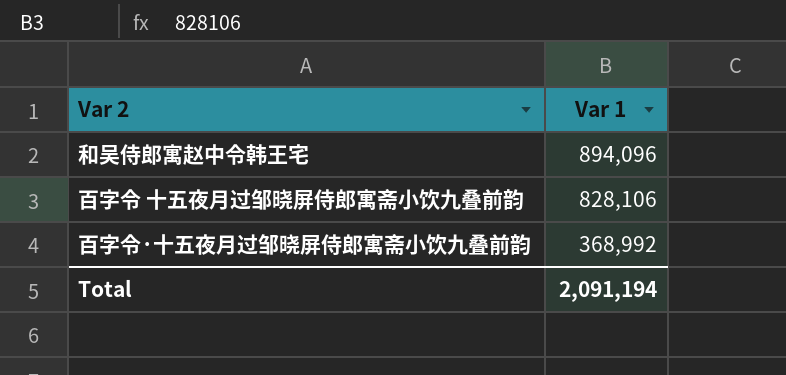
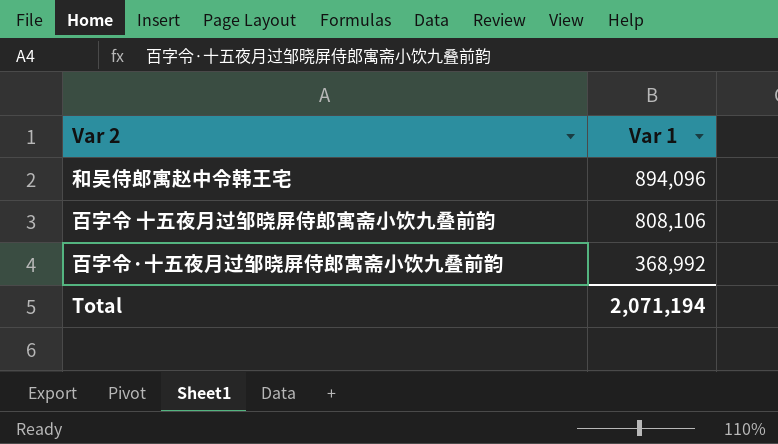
百字令 十五夜月过邹晓屏侍郎寓斋小饮九叠前韵 | Var 1: 828,106 -> 808,106
Total | Var 1: 2,091,194 -> 2,071,194

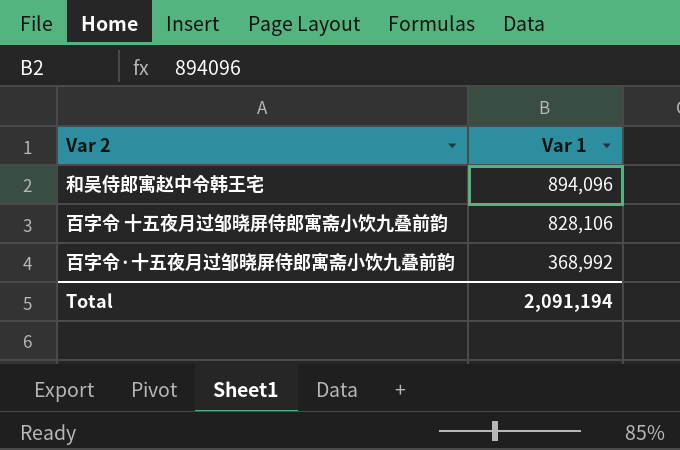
百字令 十五夜月过邹晓屏侍郎寓斋小饮九叠前韵 | Var 1: 808,106 -> 828,106
Total | Var 1: 2,071,194 -> 2,091,194

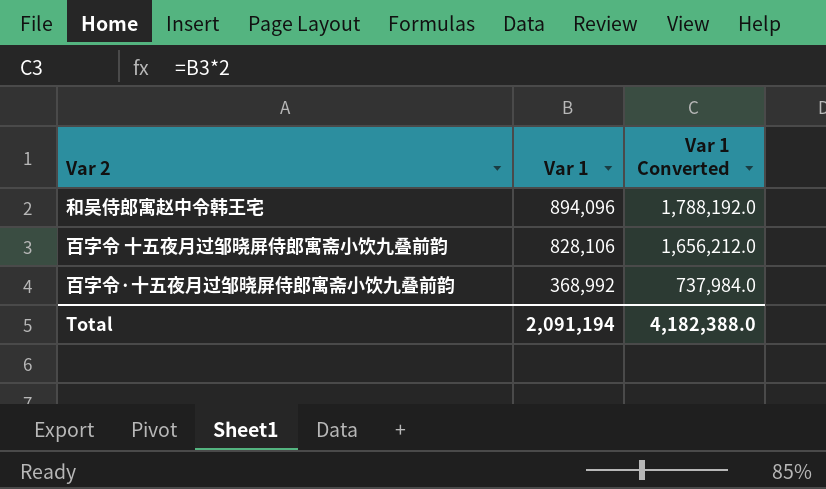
column Var 1 Converted | formula: none -> [Var 1] * 2

